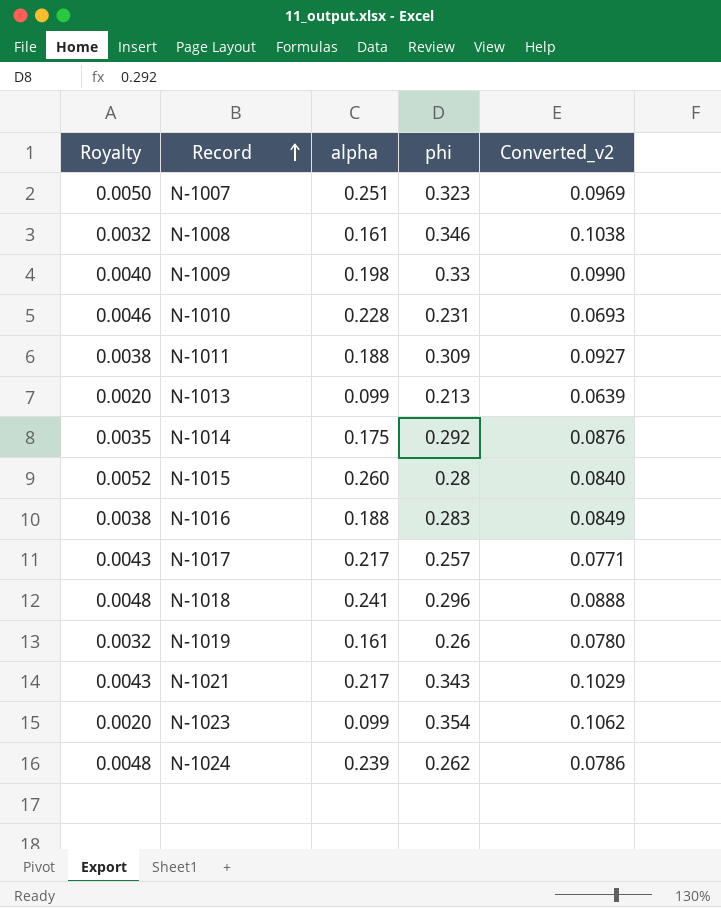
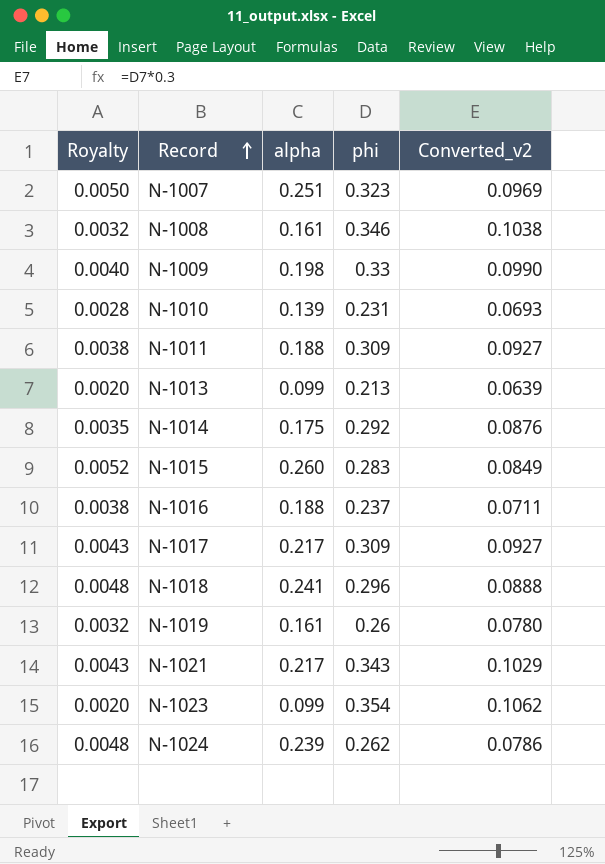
N-1010 | Royalty: 0.0046 -> 0.0028
N-1010 | alpha: 0.228 -> 0.139
N-1015 | phi: 0.28 -> 0.283
N-1015 | Converted_v2: 0.0840 -> 0.0849
N-1016 | phi: 0.283 -> 0.237
N-1016 | Converted_v2: 0.0849 -> 0.0711
N-1017 | phi: 0.257 -> 0.309
N-1017 | Converted_v2: 0.0771 -> 0.0927

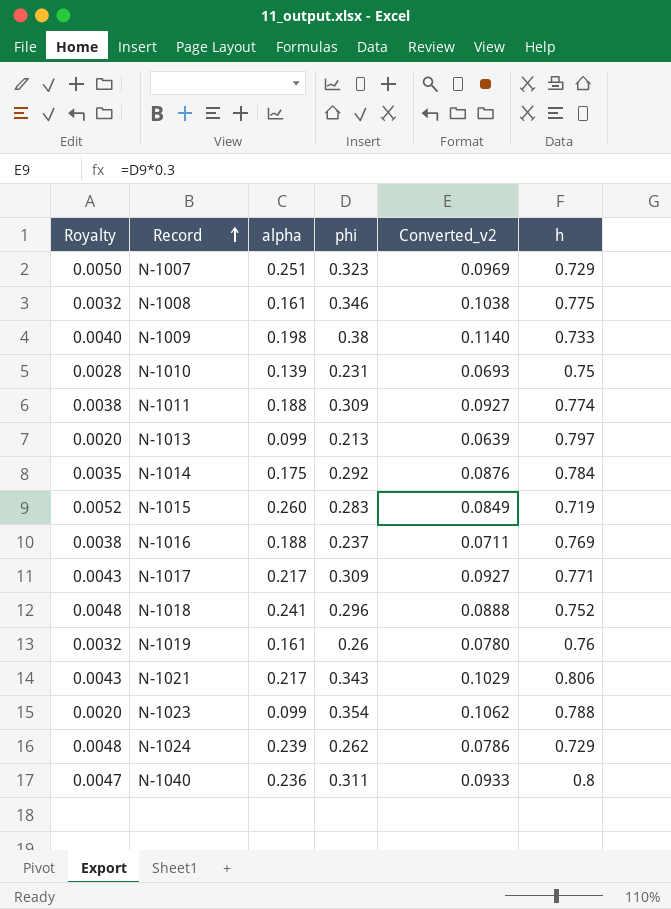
column h | position: none -> 6
N-1009 | phi: 0.33 -> 0.38
N-1009 | Converted_v2: 0.0990 -> 0.1140
row N-1040: none -> 0.0047 | 0.236 | 0.311 | 0.0933 | 0.8

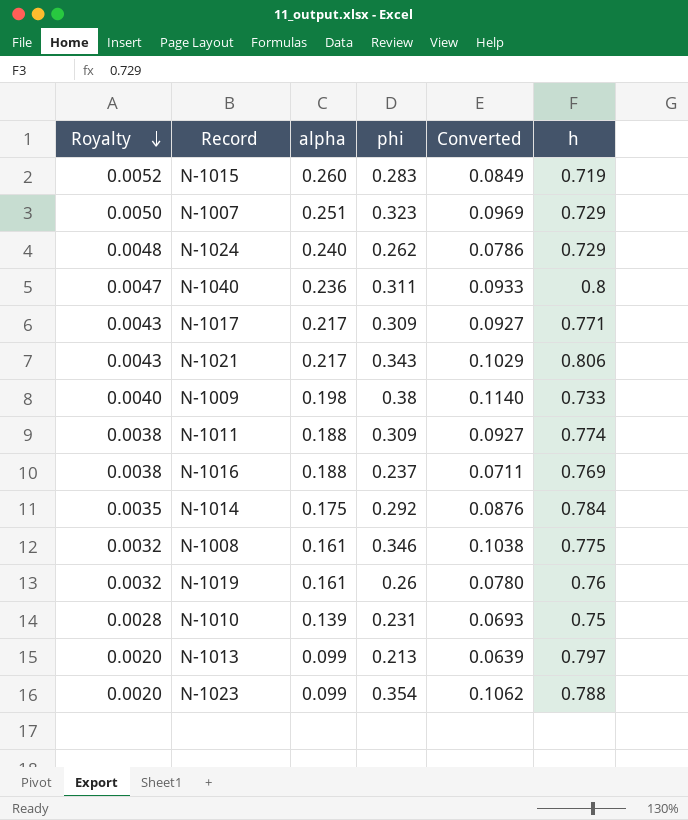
row order: Record ascending -> Royalty descending
column name: Converted_v2 -> Converted
row N-1018: 0.0048 | 0.241 | 0.296 | 0.0888 | 0.752 -> none
N-1024 | alpha: 0.239 -> 0.240

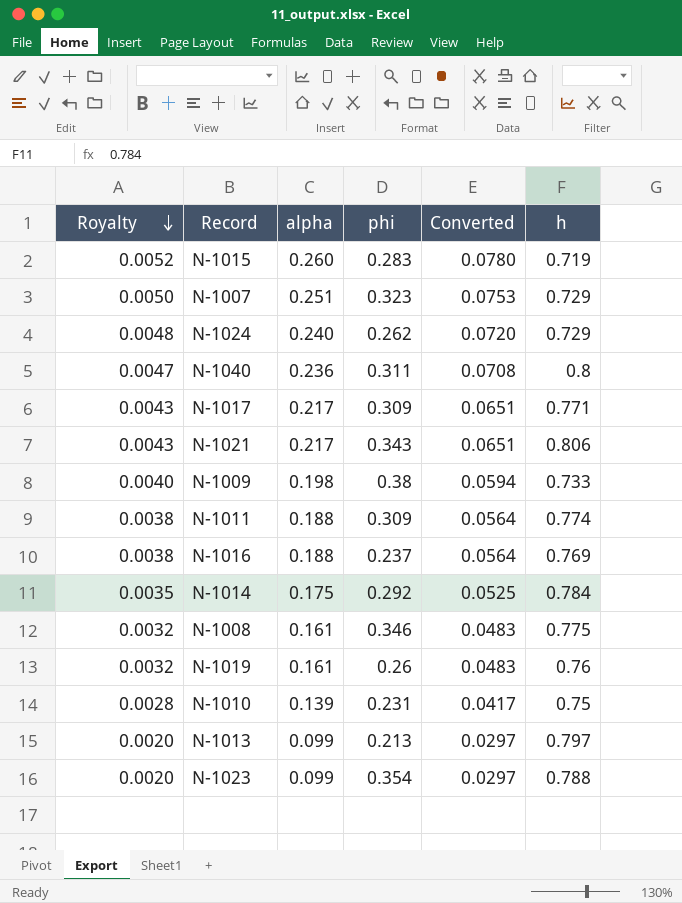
column Converted | formula: [phi] * 0.3 -> [alpha] * 0.3

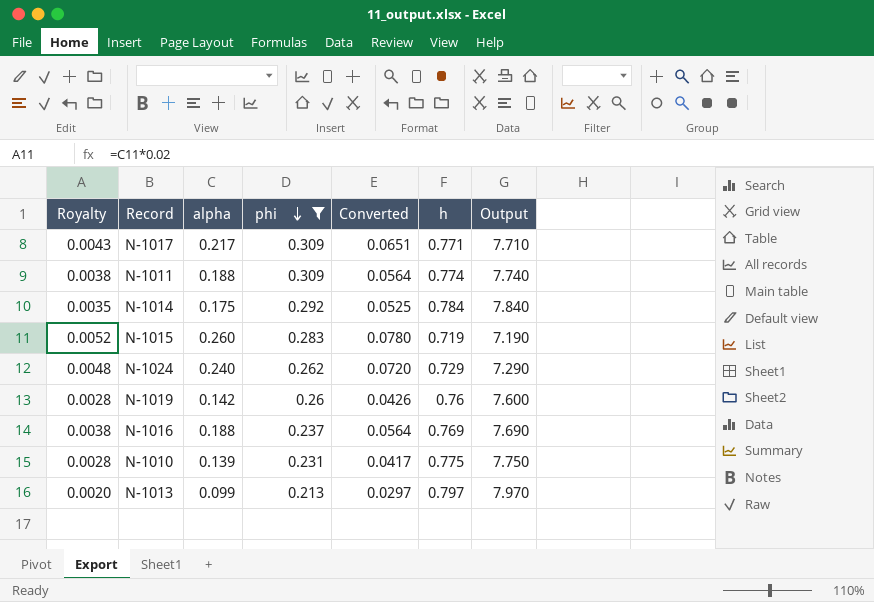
filter: none -> phi <= 0.309
row order: Royalty descending -> phi descending
column Output | formula: none -> [h] * 10
N-1019 | Royalty: 0.0032 -> 0.0028
N-1019 | alpha: 0.161 -> 0.142
N-1019 | Converted: 0.0483 -> 0.0426
N-1010 | h: 0.75 -> 0.775

